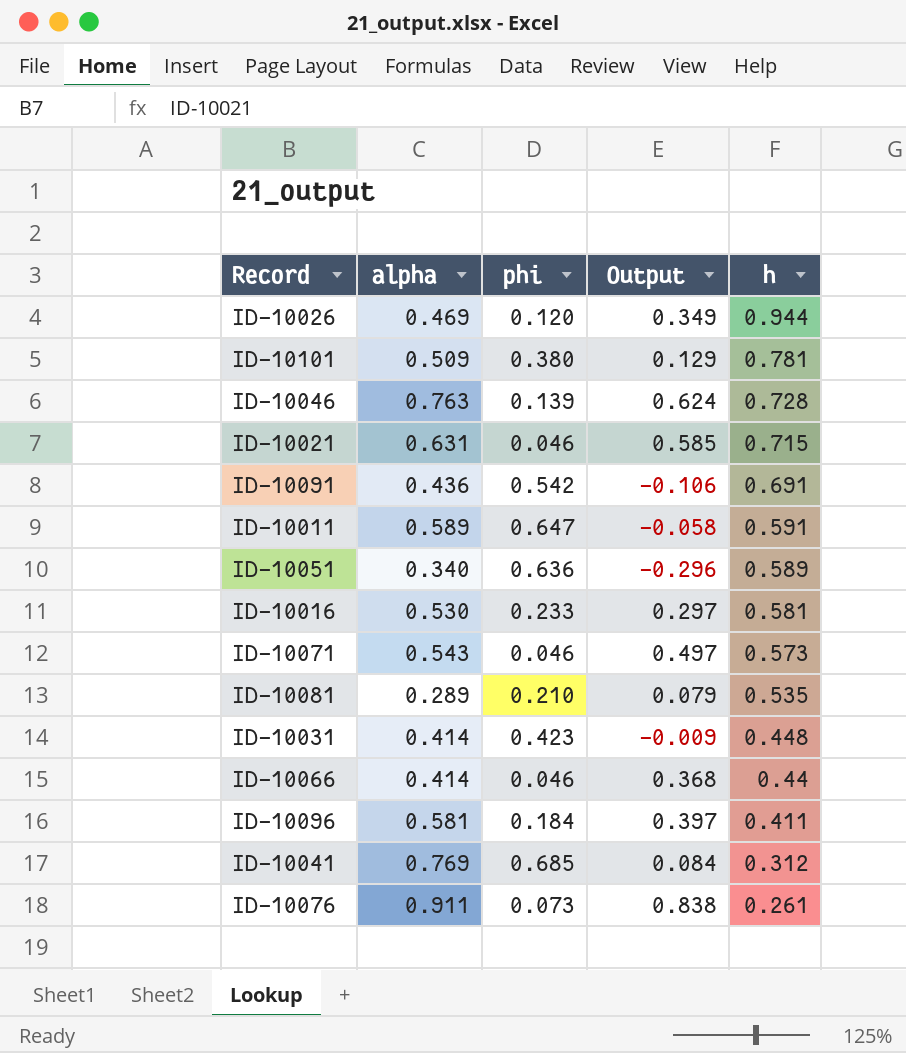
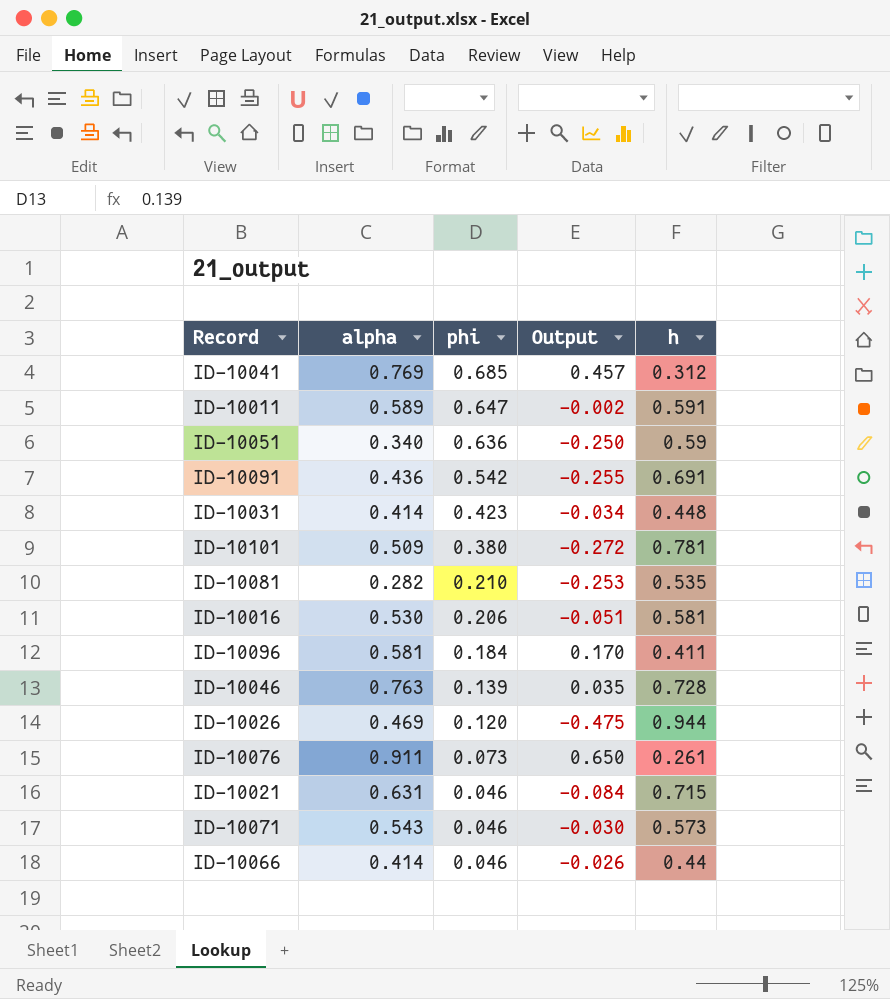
row order: h descending -> phi descending
column Output | formula: [alpha] - [phi] -> [alpha] - [h]
ID-10051 | h: 0.589 -> 0.59
ID-10081 | alpha: 0.289 -> 0.282
ID-10016 | phi: 0.233 -> 0.206

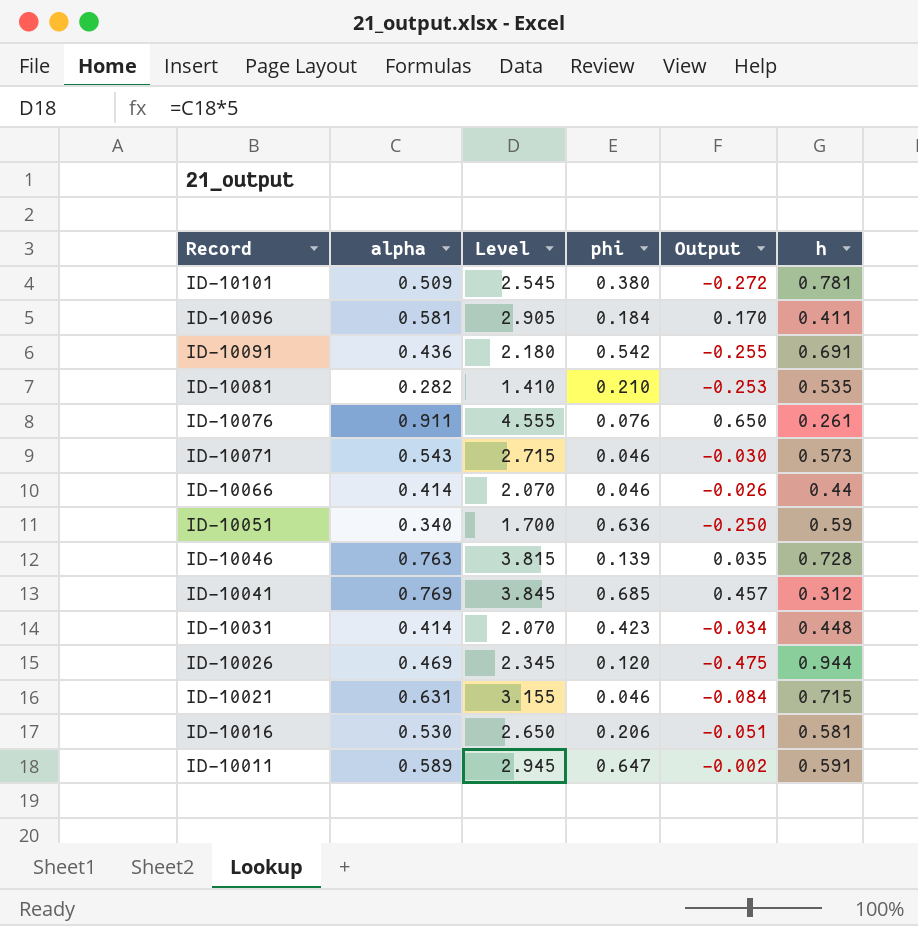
row order: phi descending -> Record descending
column Level | formula: none -> [alpha] * 5
ID-10076 | phi: 0.073 -> 0.076

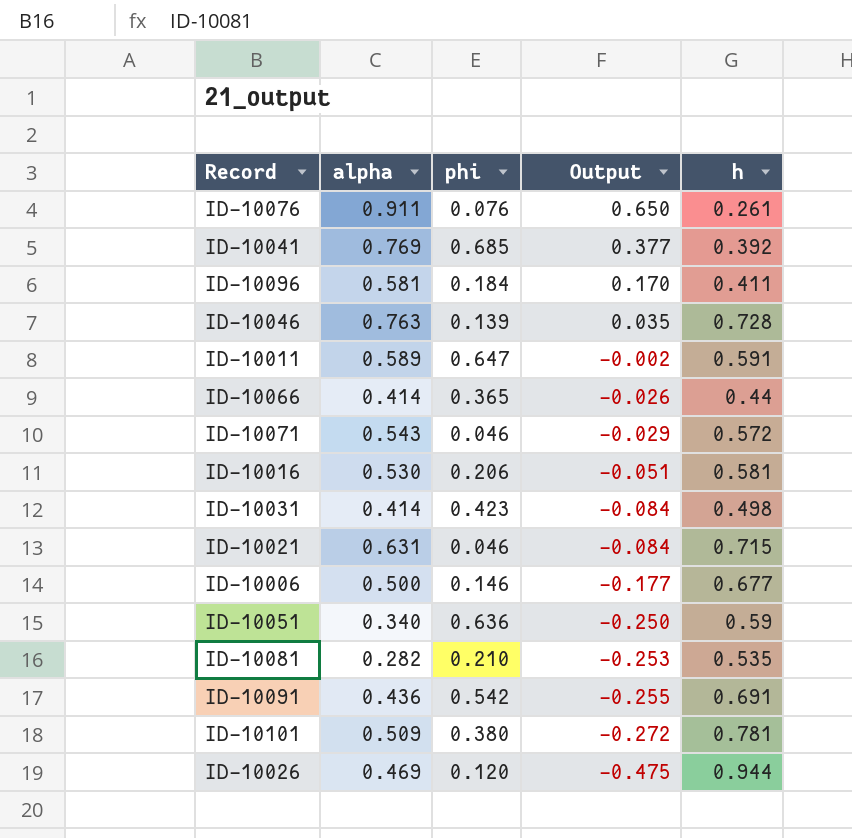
row order: Record descending -> Output descending
column Level | formula: [alpha] * 5 -> none
ID-10041 | Output: 0.457 -> 0.377
ID-10041 | h: 0.312 -> 0.392
ID-10066 | phi: 0.046 -> 0.365
ID-10071 | Output: -0.030 -> -0.029
ID-10071 | h: 0.573 -> 0.572
ID-10031 | Output: -0.034 -> -0.084
ID-10031 | h: 0.448 -> 0.498
row ID-10006: none -> 0.500 | 0.146 | -0.177 | 0.677

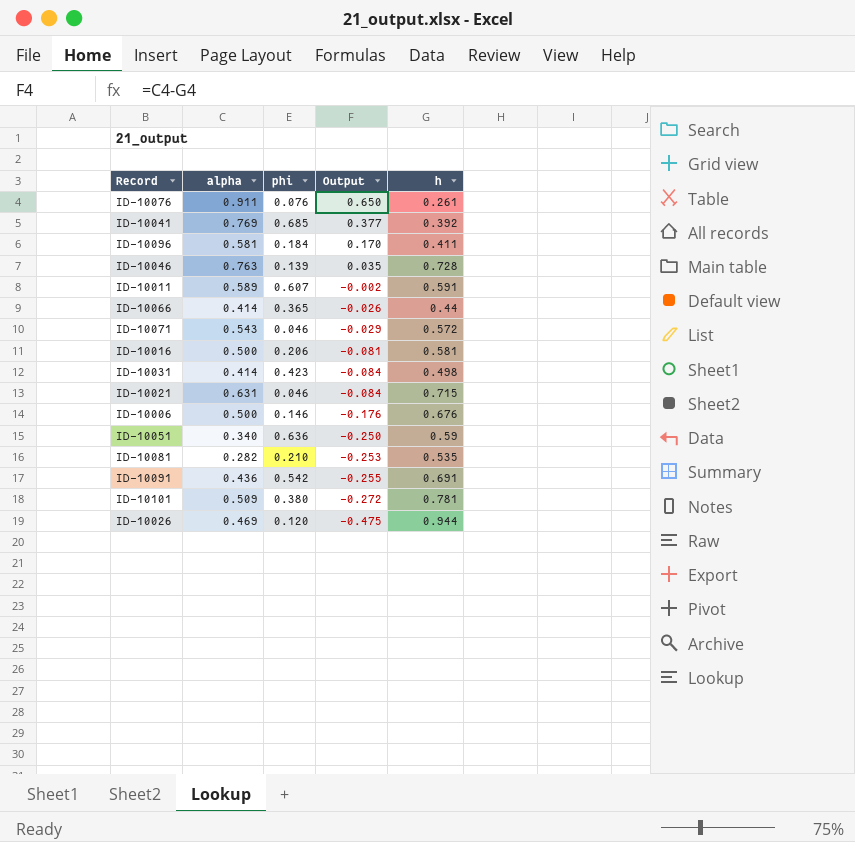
ID-10011 | phi: 0.647 -> 0.607
ID-10016 | alpha: 0.530 -> 0.500
ID-10016 | Output: -0.051 -> -0.081
ID-10006 | Output: -0.177 -> -0.176
ID-10006 | h: 0.677 -> 0.676

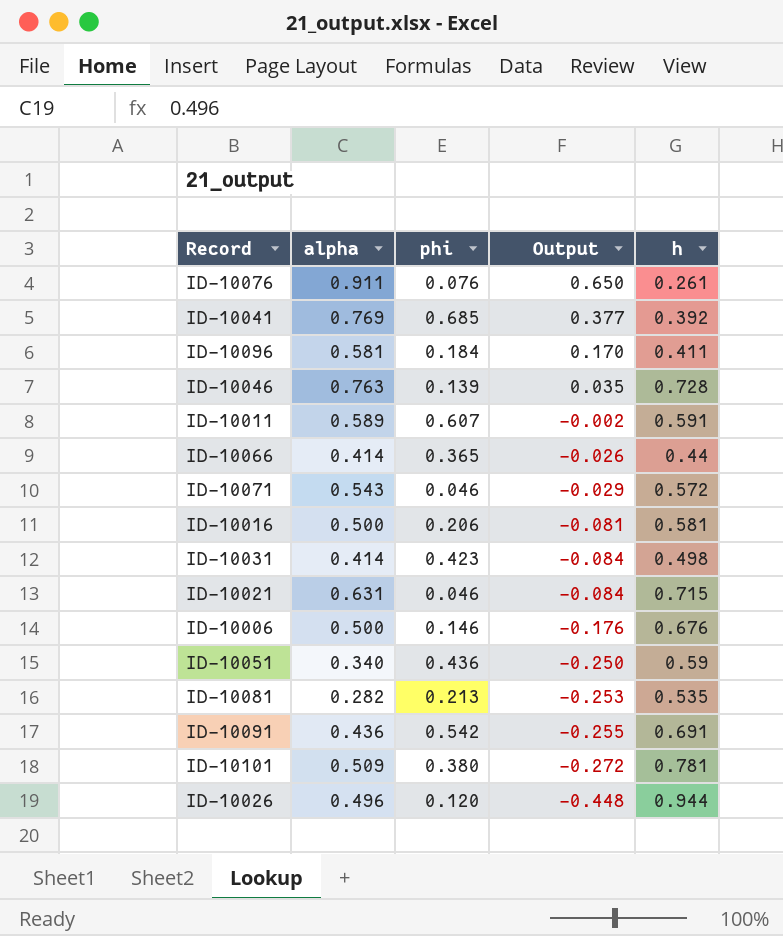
ID-10051 | phi: 0.636 -> 0.436
ID-10081 | phi: 0.210 -> 0.213
ID-10026 | alpha: 0.469 -> 0.496
ID-10026 | Output: -0.475 -> -0.448

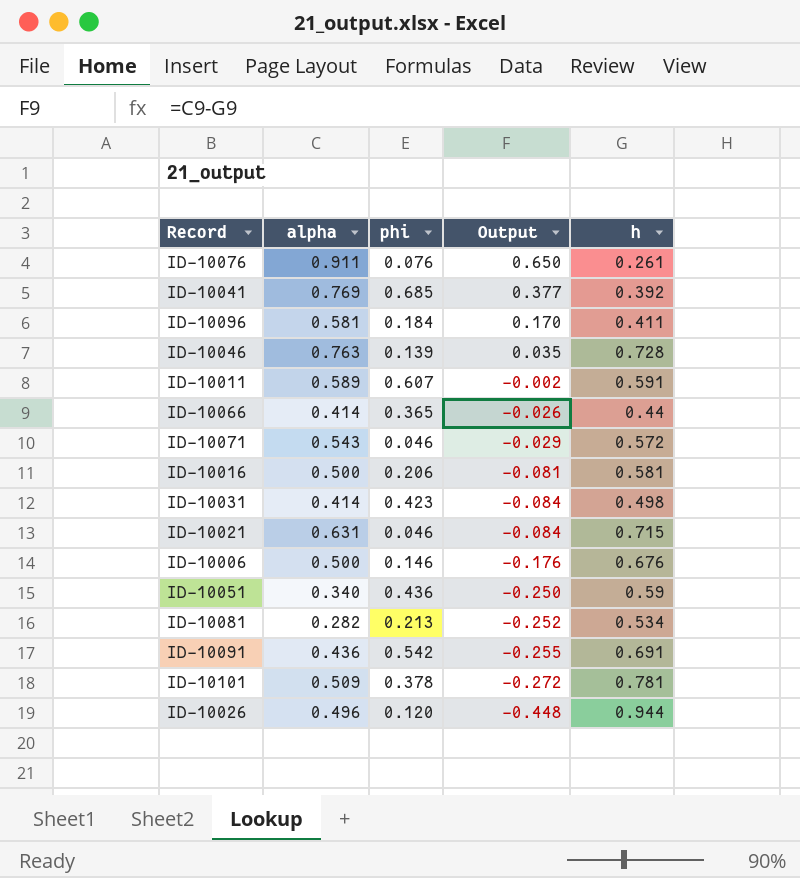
ID-10081 | Output: -0.253 -> -0.252
ID-10081 | h: 0.535 -> 0.534
ID-10101 | phi: 0.380 -> 0.378

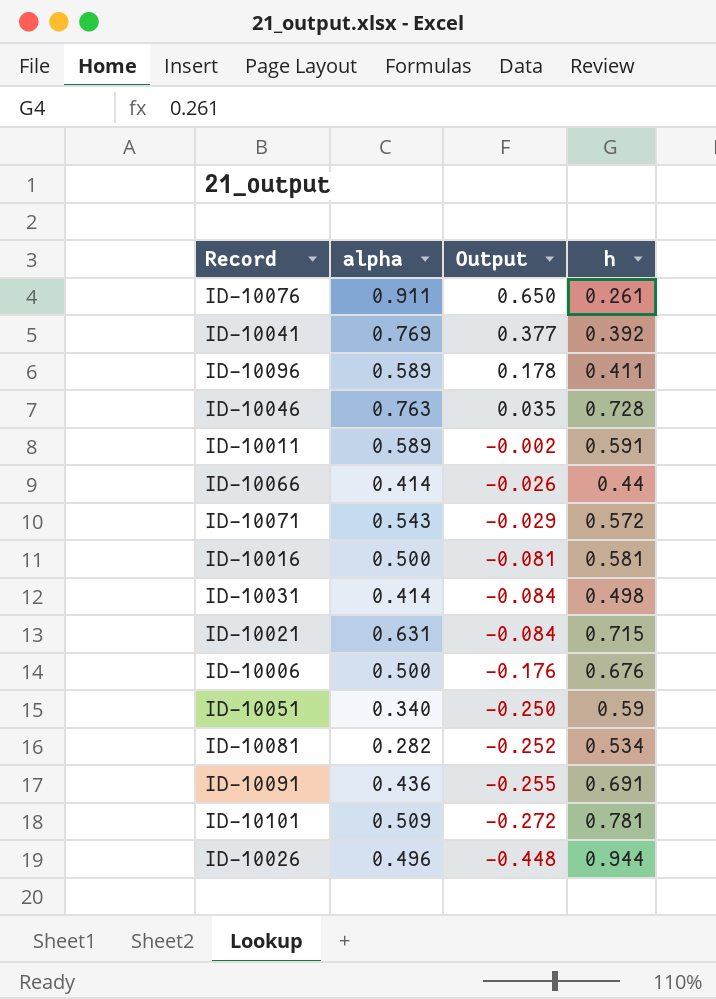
column phi | position: 3 -> none
ID-10096 | alpha: 0.581 -> 0.589
ID-10096 | Output: 0.170 -> 0.178

